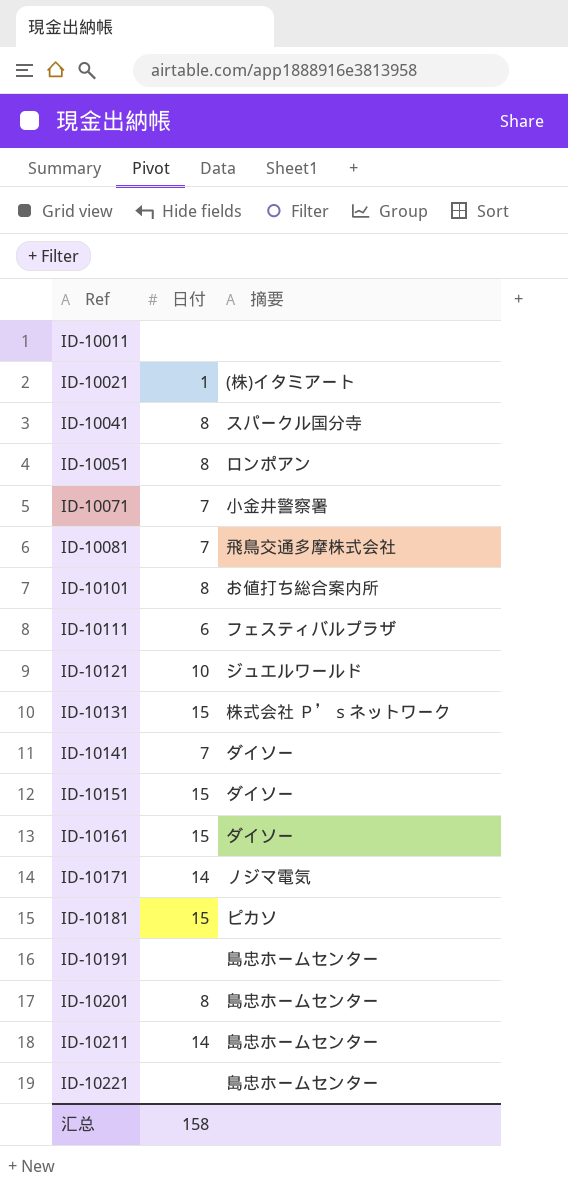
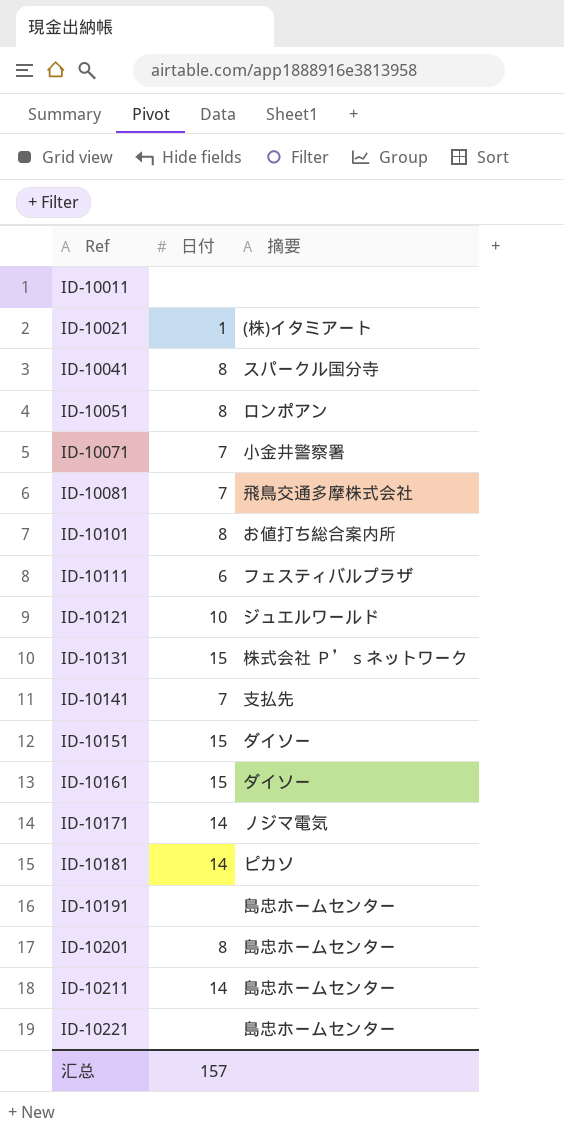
ID-10141 | 摘要: ダイソー -> 支払先
ID-10181 | 日付: 15 -> 14
汇总 | 日付: 158 -> 157

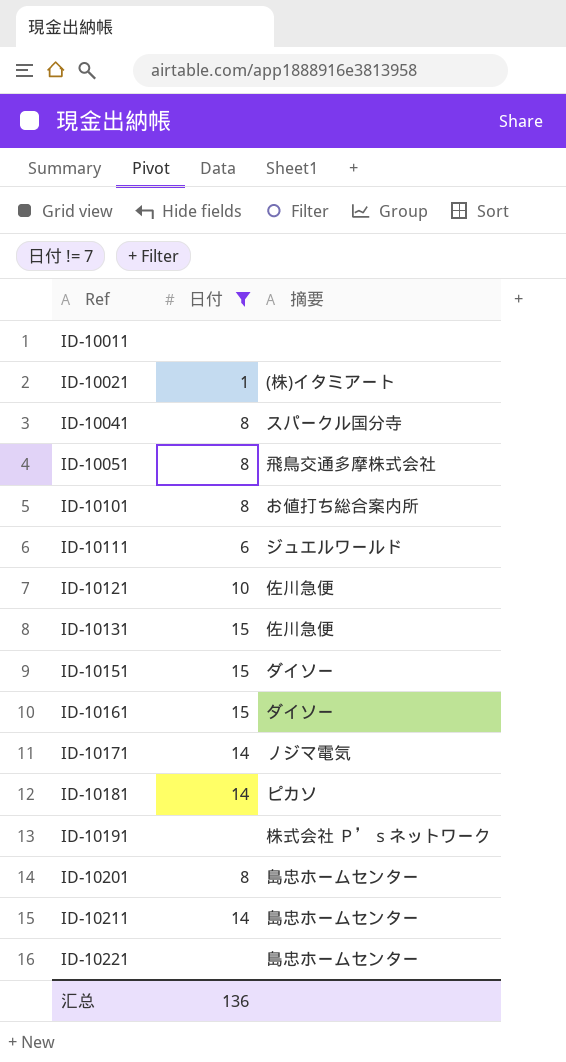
filter: none -> 日付 != 7
ID-10051 | 摘要: ロンポアン -> 飛鳥交通多摩株式会社
ID-10111 | 摘要: フェスティバルプラザ -> ジュエルワールド
ID-10121 | 摘要: ジュエルワールド -> 佐川急便
ID-10131 | 摘要: 株式会社 Ｐ’ｓネットワーク -> 佐川急便
ID-10191 | 摘要: 島忠ホームセンター -> 株式会社 Ｐ’ｓネットワーク
汇总 | 日付: 157 -> 136

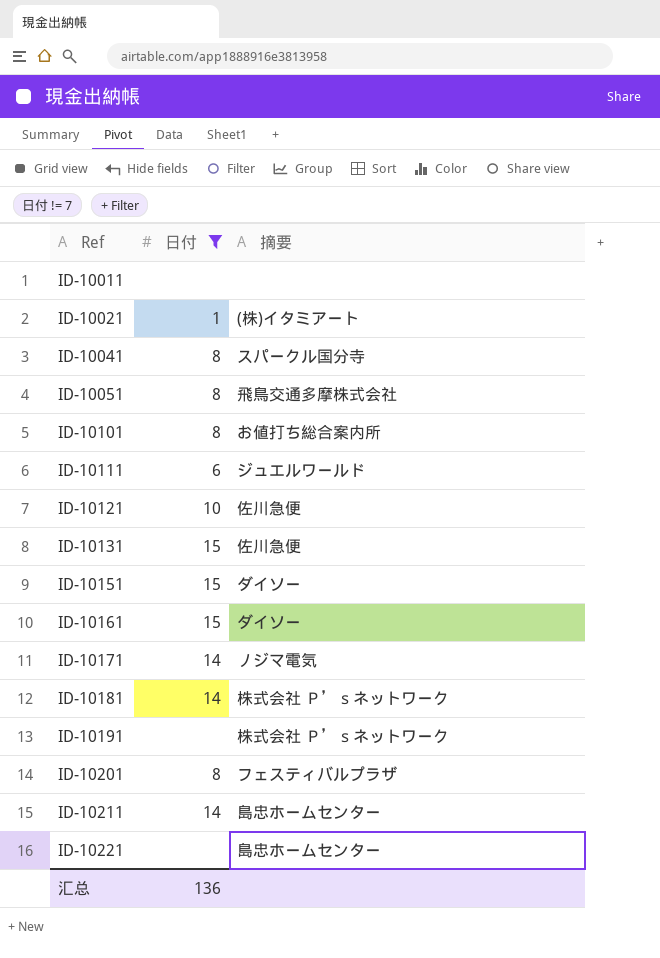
ID-10181 | 摘要: ピカソ -> 株式会社 Ｐ’ｓネットワーク
ID-10201 | 摘要: 島忠ホームセンター -> フェスティバルプラザ

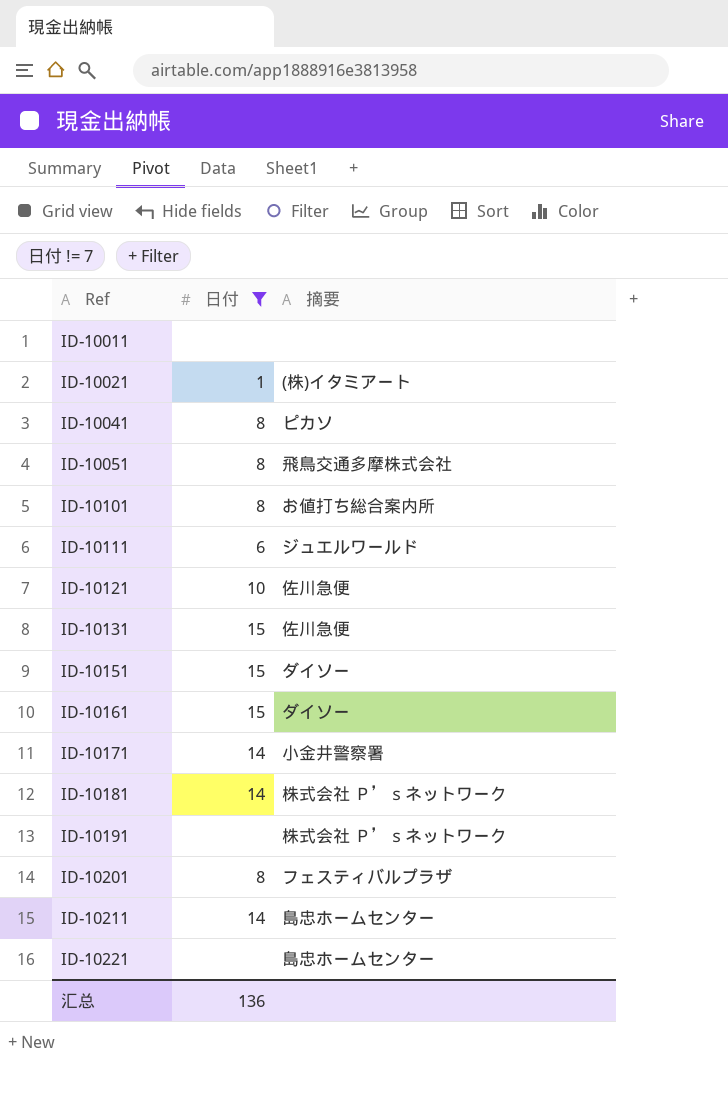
ID-10041 | 摘要: スパークル国分寺 -> ピカソ
ID-10171 | 摘要: ノジマ電気 -> 小金井警察署

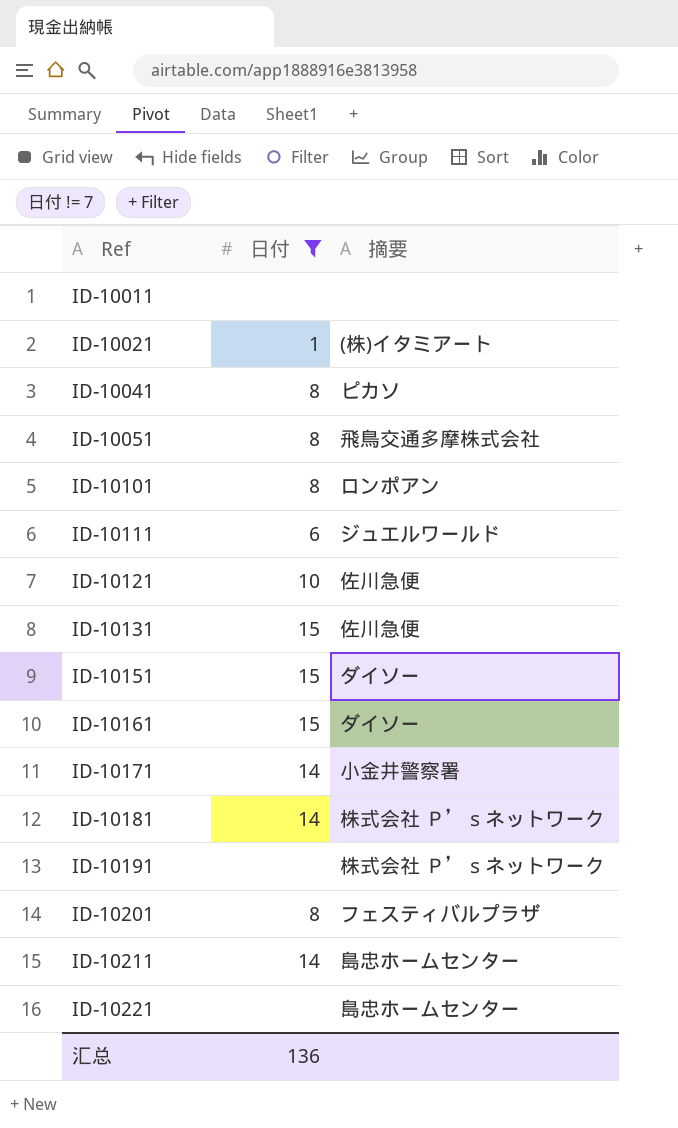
ID-10101 | 摘要: お値打ち総合案内所 -> ロンポアン

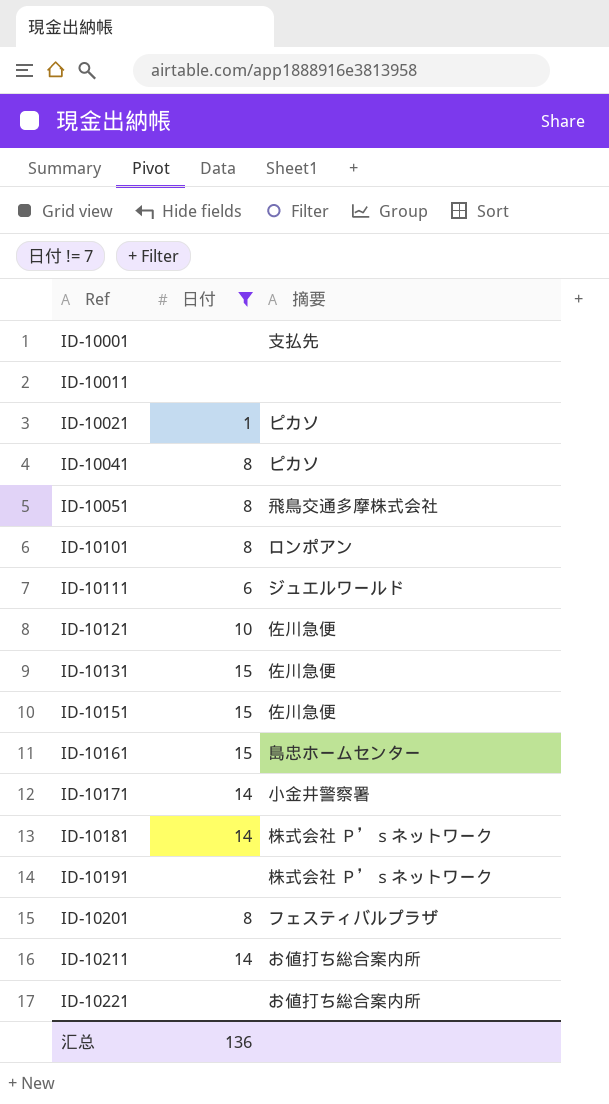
row ID-10001: none -> none | 支払先
ID-10021 | 摘要: (株)イタミアート -> ピカソ
ID-10151 | 摘要: ダイソー -> 佐川急便
ID-10161 | 摘要: ダイソー -> 島忠ホームセンター
ID-10211 | 摘要: 島忠ホームセンター -> お値打ち総合案内所
ID-10221 | 摘要: 島忠ホームセンター -> お値打ち総合案内所

